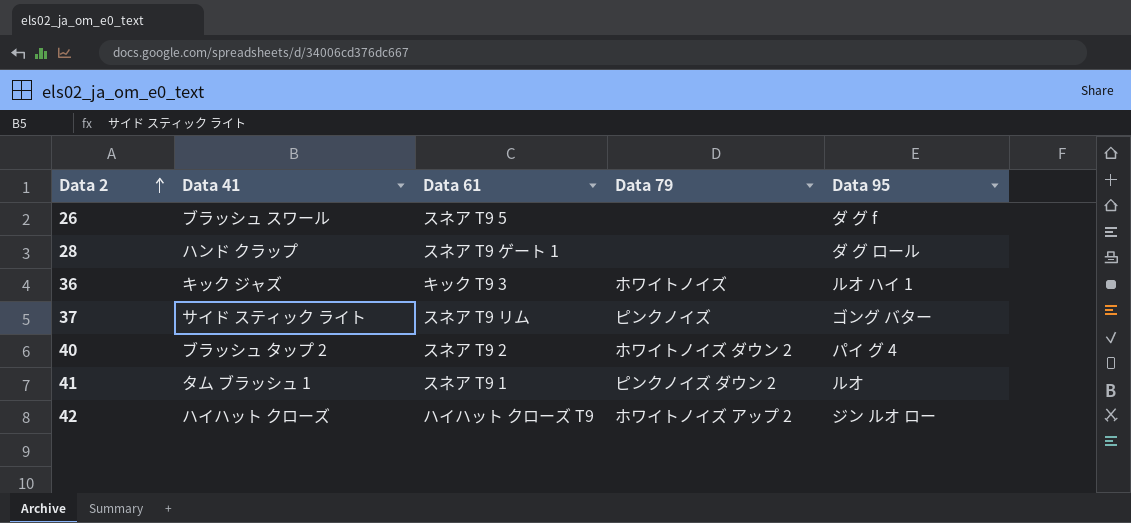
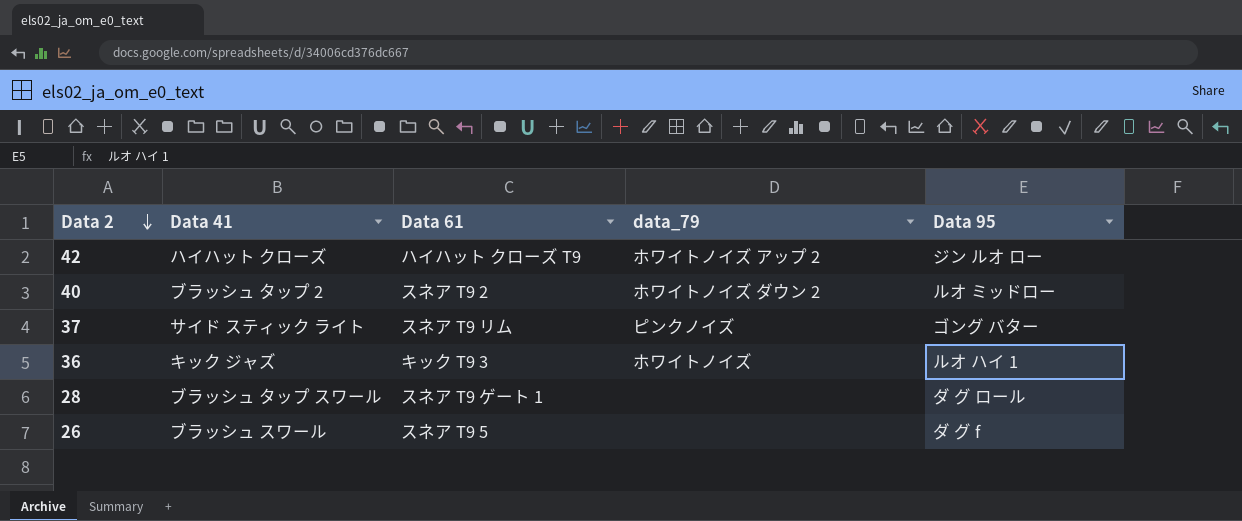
row order: Data 2 ascending -> Data 2 descending
column name: Data 79 -> data_79
row 41: タム ブラッシュ 1 | スネア T9 1 | ピンクノイズ ダウン 2 | ルオ -> none
40 | Data 95: パイ グ 4 -> ルオ ミッドロー
28 | Data 41: ハンド クラップ -> ブラッシュ タップ スワール

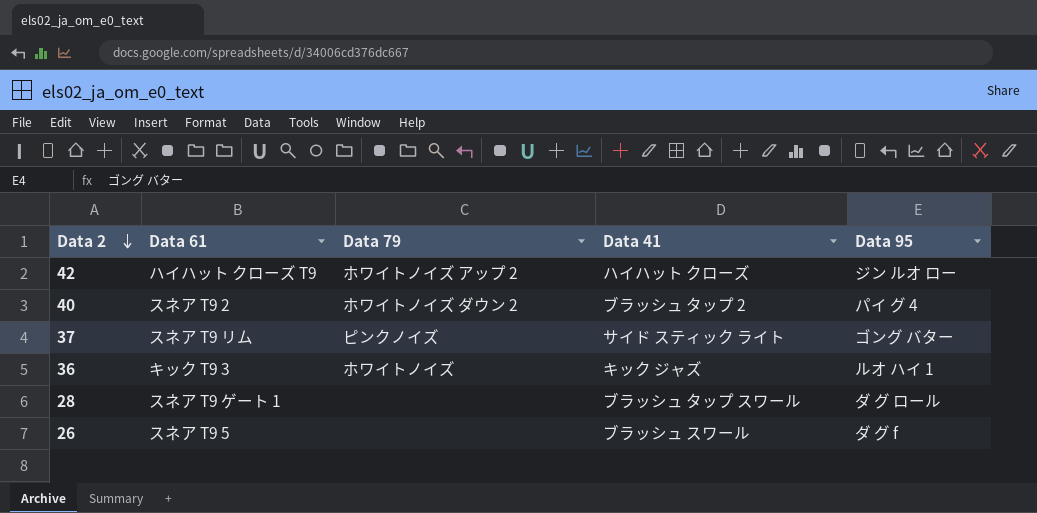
column name: data_79 -> Data 79
column Data 41 | position: 2 -> 4
40 | Data 95: ルオ ミッドロー -> パイ グ 4

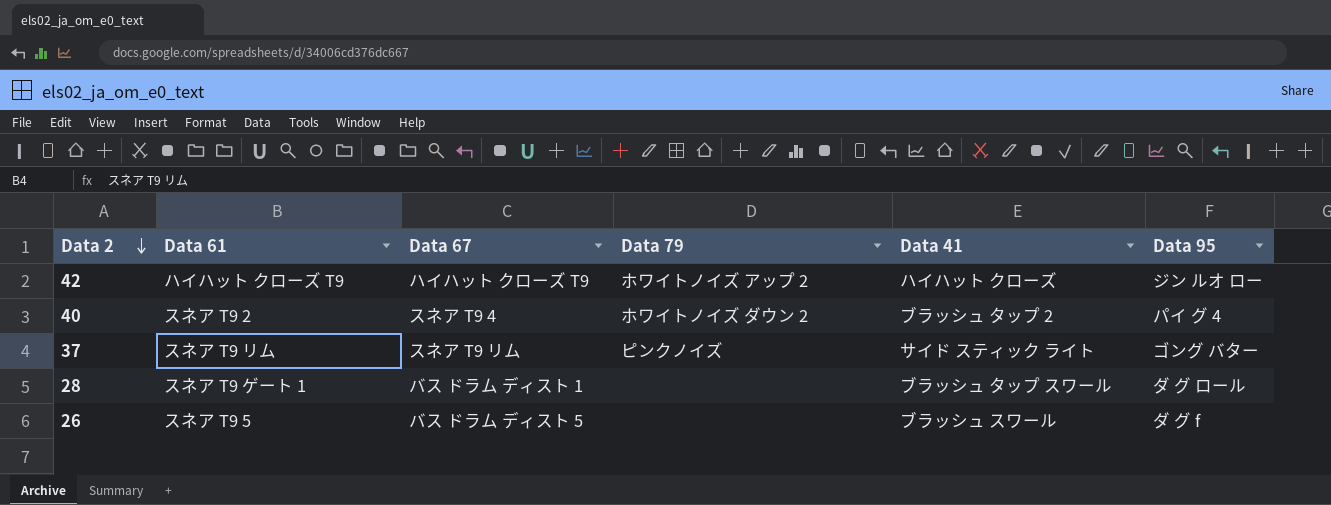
column Data 67 | position: none -> 3
row 36: キック T9 3 | ホワイトノイズ | キック ジャズ | ルオ ハイ 1 -> none

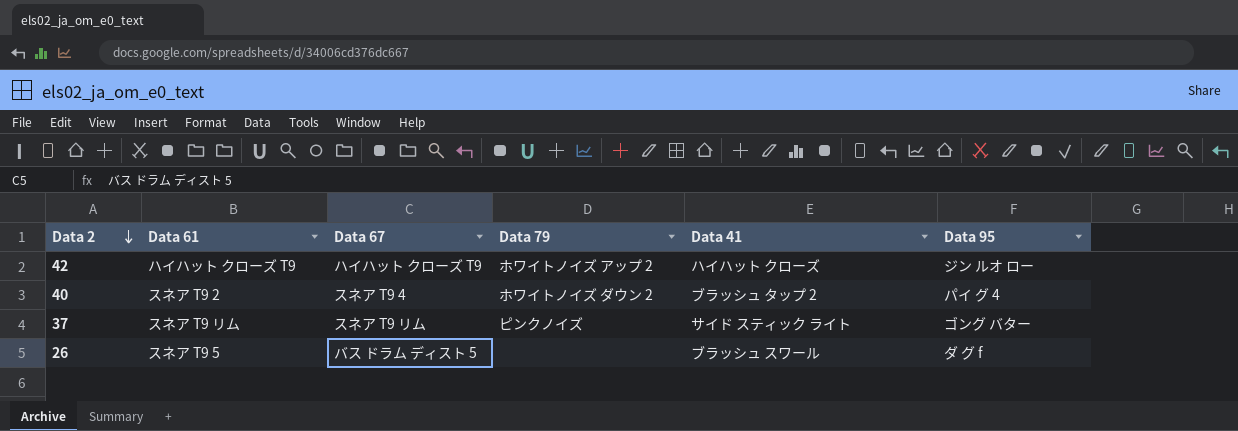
row 28: スネア T9 ゲート 1 | バス ドラム ディスト 1 | none | ブラッシュ タップ スワール | ダ グ ロール -> none

